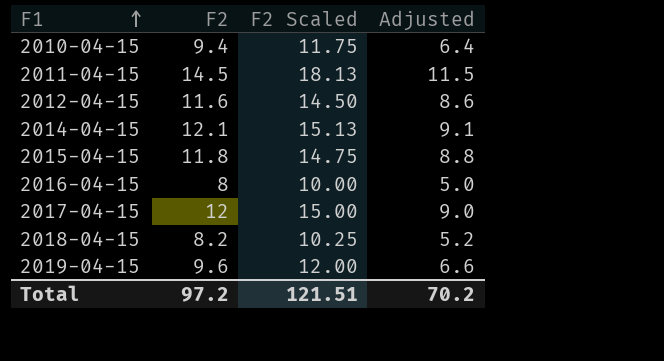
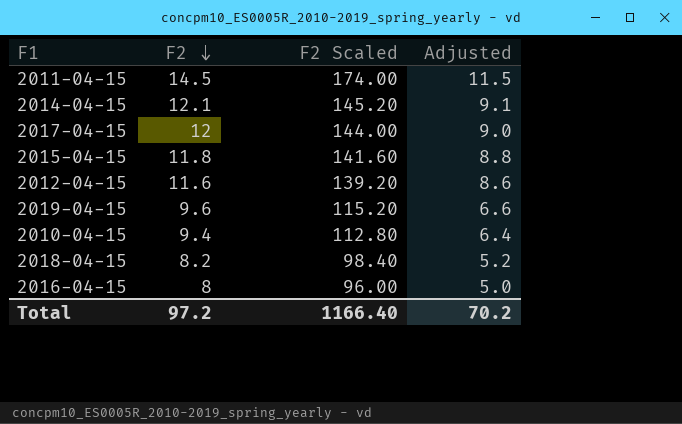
row order: F1 ascending -> F2 descending
column F2 Scaled | formula: [F2] * 1.25 -> [F2] * 12
Total | F2 Scaled: 121.51 -> 1166.40

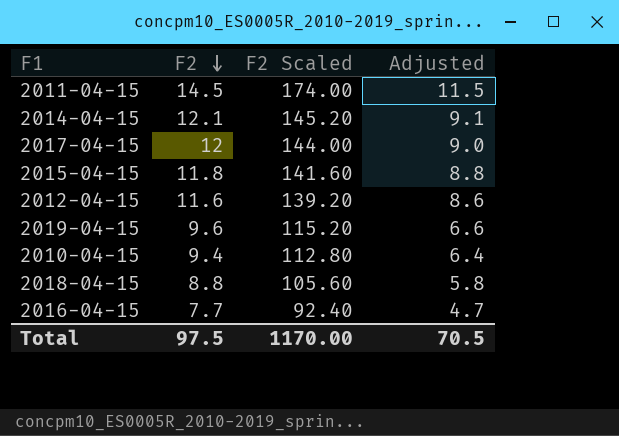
2018-04-15 | F2: 8.2 -> 8.8
2018-04-15 | F2 Scaled: 98.40 -> 105.60
2018-04-15 | Adjusted: 5.2 -> 5.8
2016-04-15 | F2: 8 -> 7.7
2016-04-15 | F2 Scaled: 96.00 -> 92.40
2016-04-15 | Adjusted: 5.0 -> 4.7
Total | F2: 97.2 -> 97.5
Total | F2 Scaled: 1166.40 -> 1170.00
Total | Adjusted: 70.2 -> 70.5

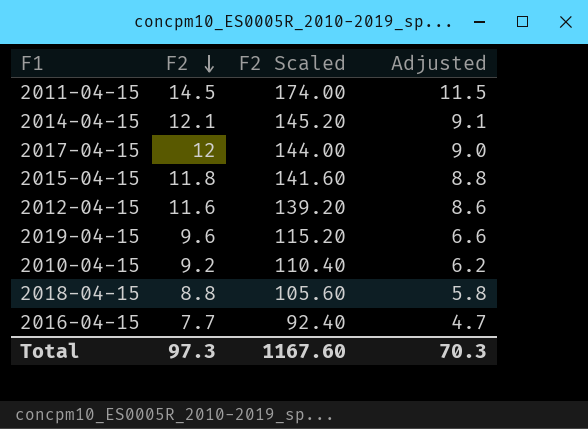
2010-04-15 | F2: 9.4 -> 9.2
2010-04-15 | F2 Scaled: 112.80 -> 110.40
2010-04-15 | Adjusted: 6.4 -> 6.2
Total | F2: 97.5 -> 97.3
Total | F2 Scaled: 1170.00 -> 1167.60
Total | Adjusted: 70.5 -> 70.3

